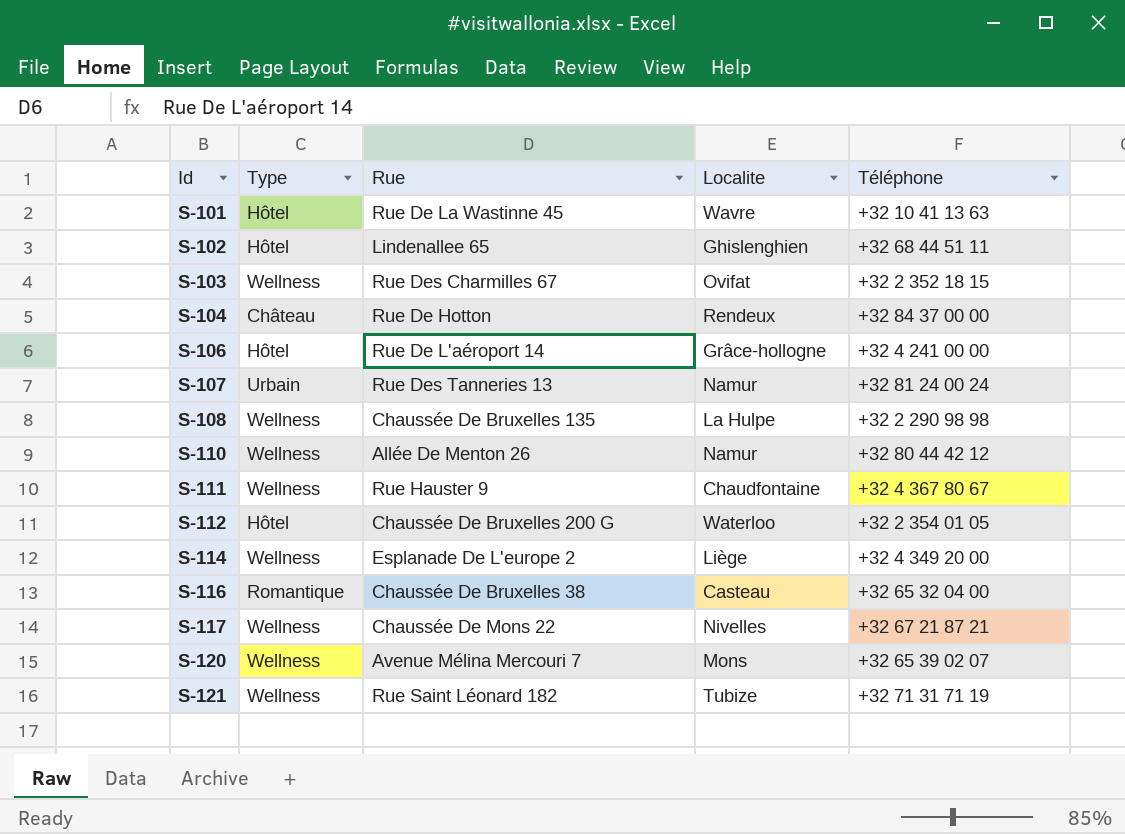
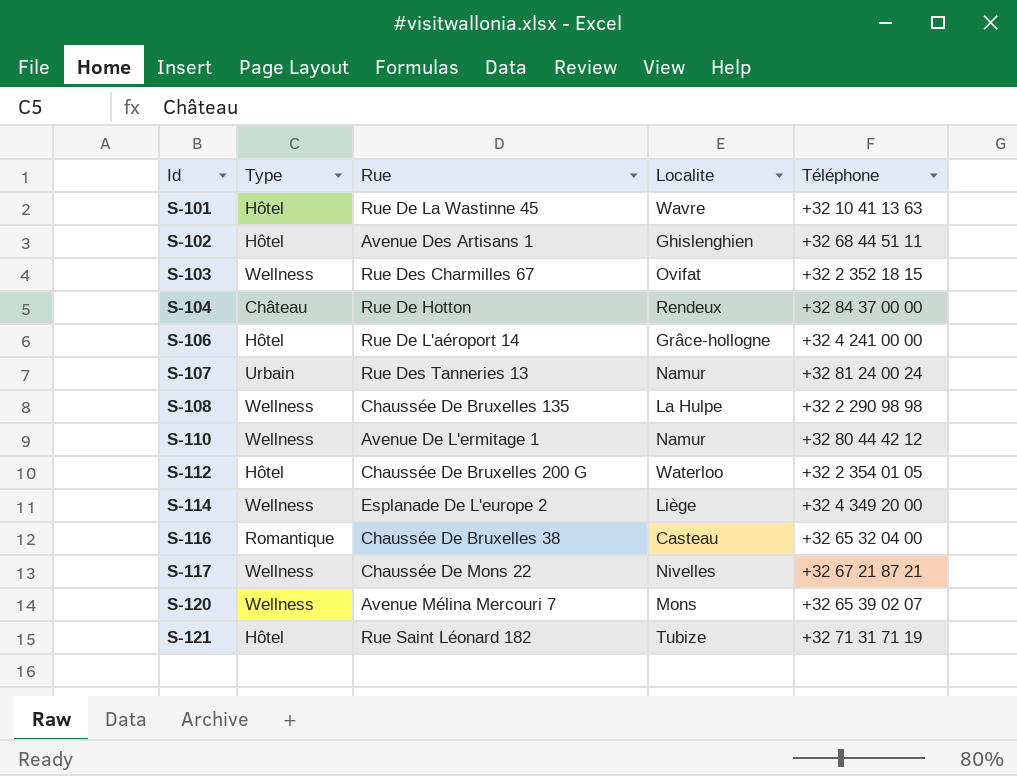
row S-111: Wellness | Rue Hauster 9 | Chaudfontaine | +32 4 367 80 67 -> none
S-102 | Rue: Lindenallee 65 -> Avenue Des Artisans 1
S-110 | Rue: Allée De Menton 26 -> Avenue De L'ermitage 1
S-121 | Type: Wellness -> Hôtel

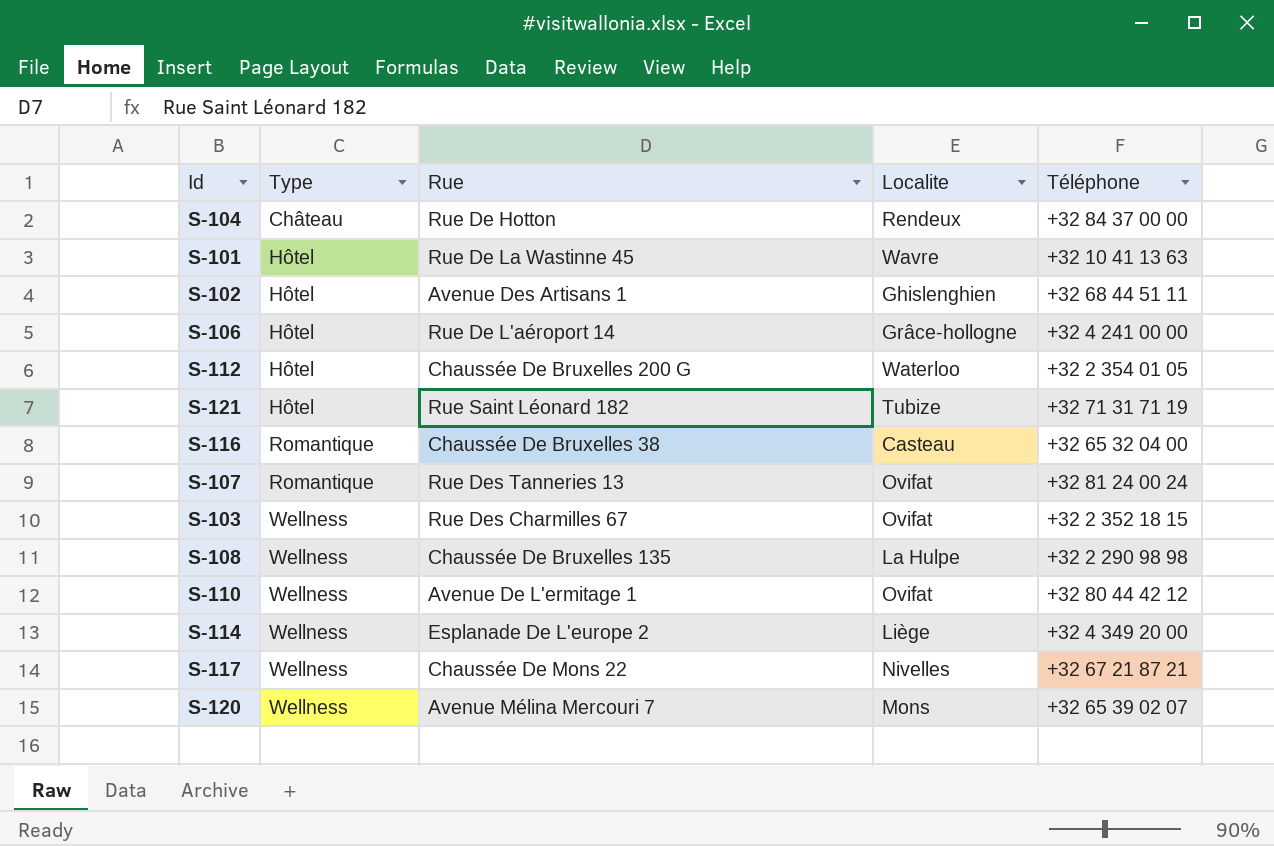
row order: Id ascending -> Type ascending
S-107 | Type: Urbain -> Romantique
S-107 | Localite: Namur -> Ovifat
S-110 | Localite: Namur -> Ovifat

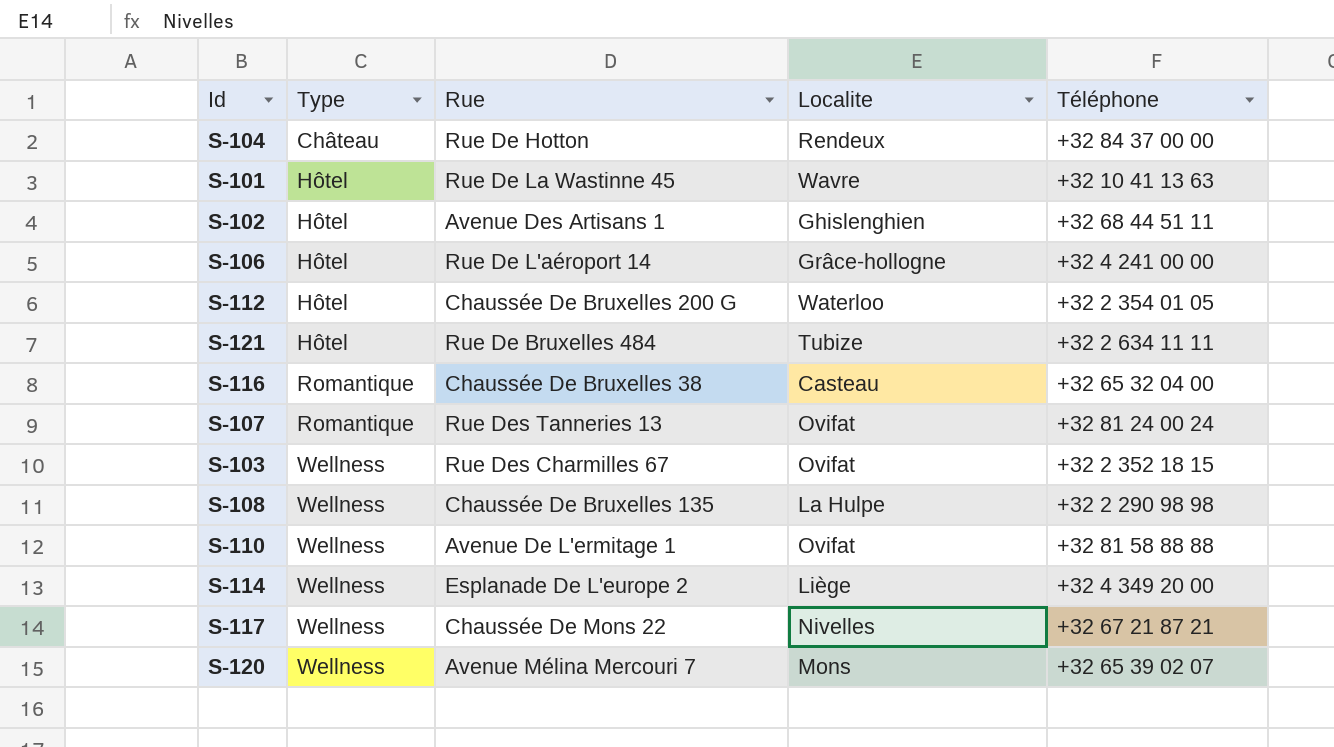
S-121 | Rue: Rue Saint Léonard 182 -> Rue De Bruxelles 484
S-121 | Téléphone: +32 71 31 71 19 -> +32 2 634 11 11
S-110 | Téléphone: +32 80 44 42 12 -> +32 81 58 88 88

